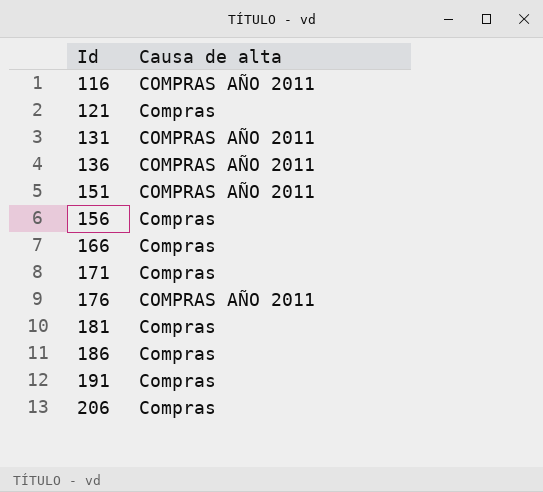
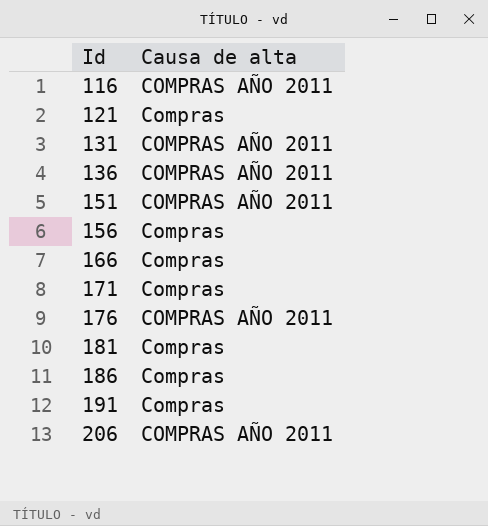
206 | Causa de alta: Compras -> COMPRAS AÑO 2011

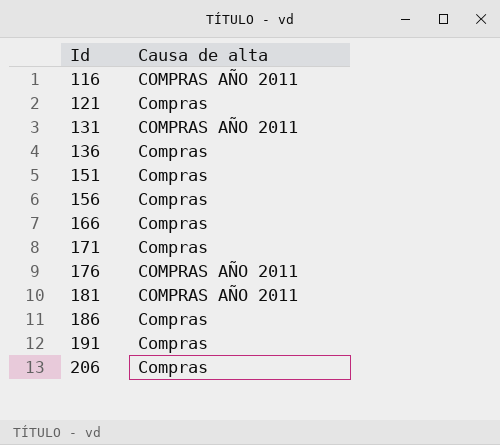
136 | Causa de alta: COMPRAS AÑO 2011 -> Compras
151 | Causa de alta: COMPRAS AÑO 2011 -> Compras
181 | Causa de alta: Compras -> COMPRAS AÑO 2011
206 | Causa de alta: COMPRAS AÑO 2011 -> Compras

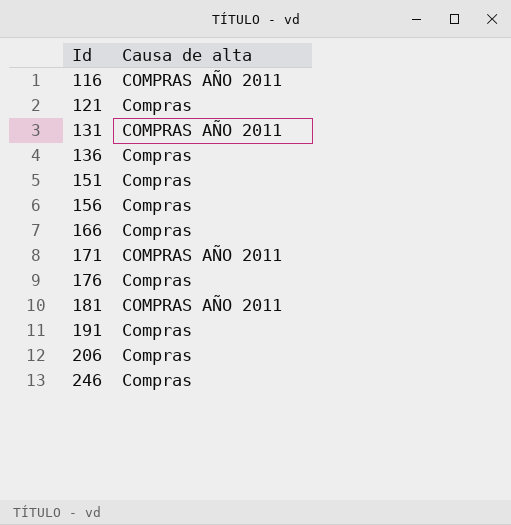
row 186: Compras -> none
171 | Causa de alta: Compras -> COMPRAS AÑO 2011
176 | Causa de alta: COMPRAS AÑO 2011 -> Compras
row 246: none -> Compras

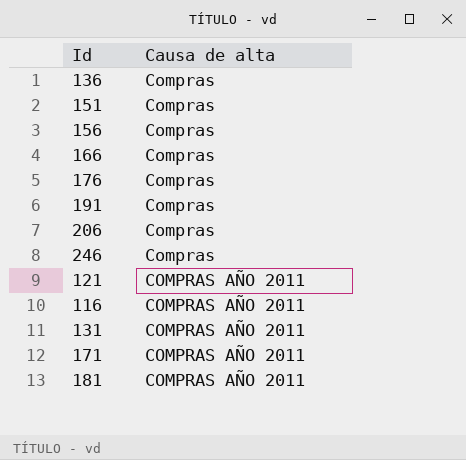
row order: Id ascending -> Causa de alta ascending
121 | Causa de alta: Compras -> COMPRAS AÑO 2011

